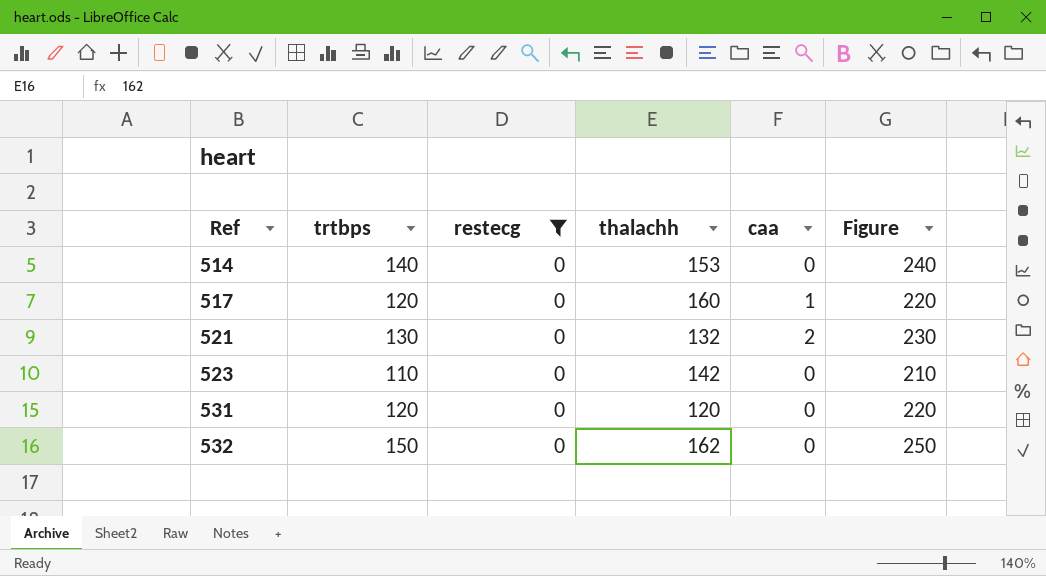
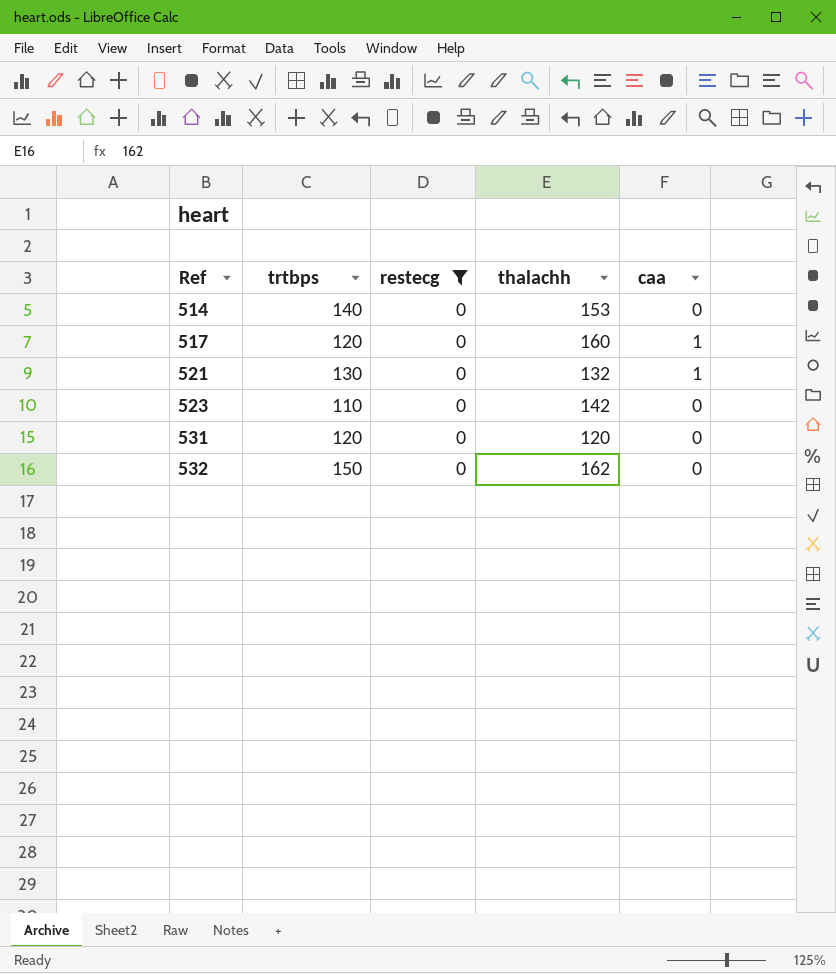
column Figure | formula: [trtbps] + 100 -> none
521 | caa: 2 -> 1

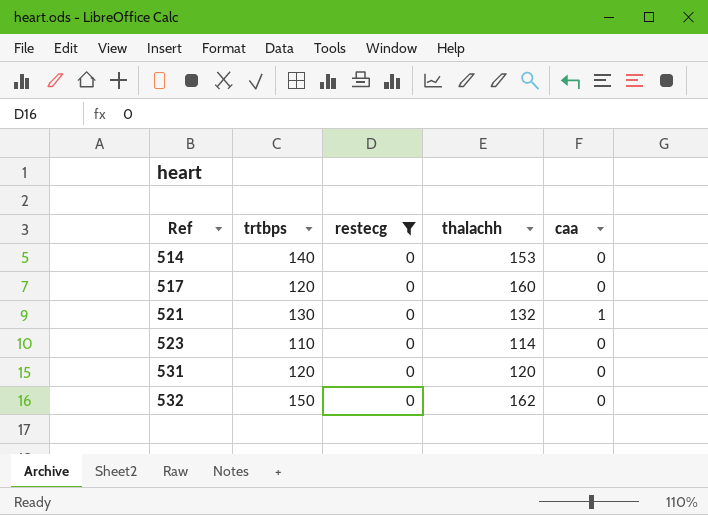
517 | caa: 1 -> 0
523 | thalachh: 142 -> 114

